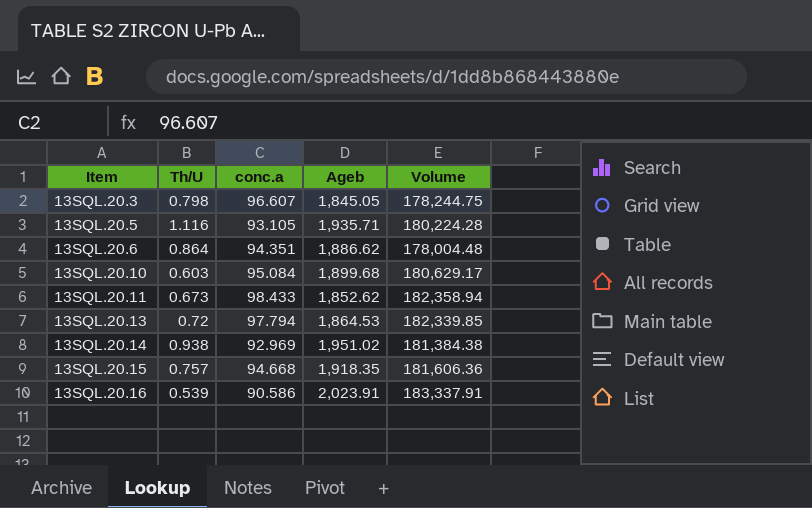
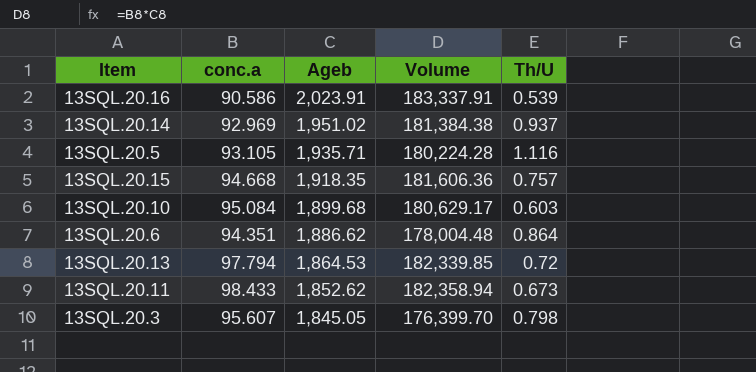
row order: Item ascending -> Ageb descending
column Th/U | position: 2 -> 5
13SQL.20.14 | Th/U: 0.938 -> 0.937
13SQL.20.3 | conc.a: 96.607 -> 95.607
13SQL.20.3 | Volume: 178,244.75 -> 176,399.70

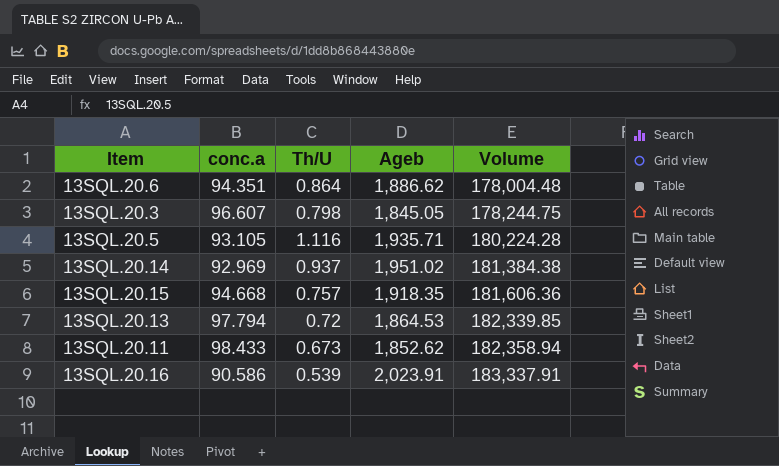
row order: Ageb descending -> Volume ascending
column Th/U | position: 5 -> 3
row 13SQL.20.10: 95.084 | 1,899.68 | 180,629.17 | 0.603 -> none
13SQL.20.3 | conc.a: 95.607 -> 96.607
13SQL.20.3 | Volume: 176,399.70 -> 178,244.75

